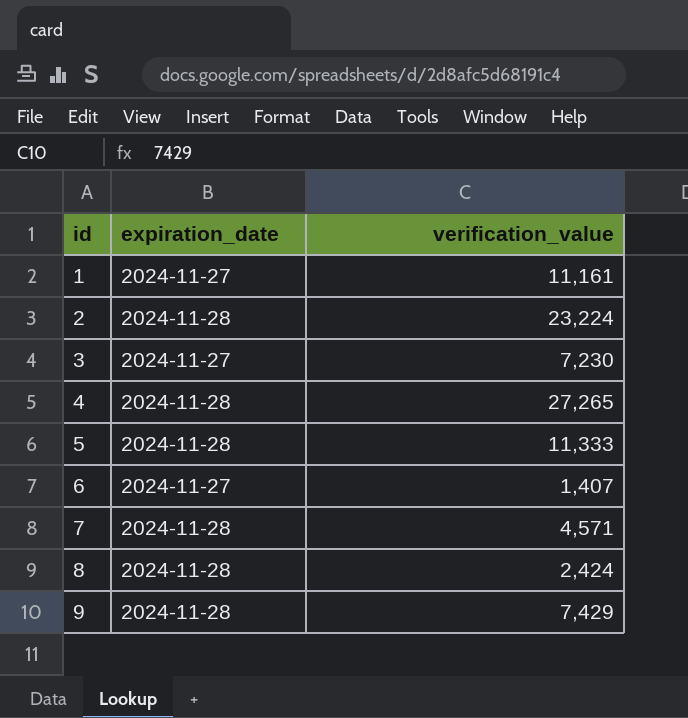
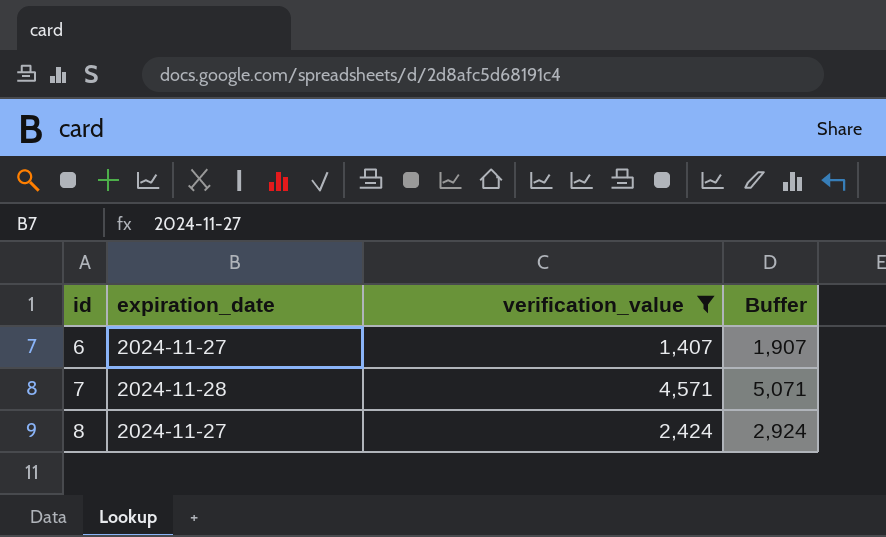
filter: none -> verification_value <= 4,571
column Buffer | formula: none -> [verification_value] + 500
8 | expiration_date: 2024-11-28 -> 2024-11-27

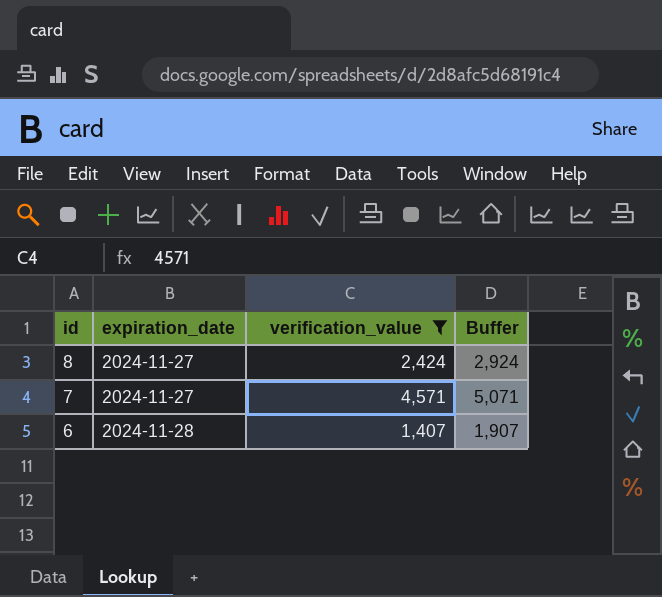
row order: id ascending -> id descending
7 | expiration_date: 2024-11-28 -> 2024-11-27
6 | expiration_date: 2024-11-27 -> 2024-11-28

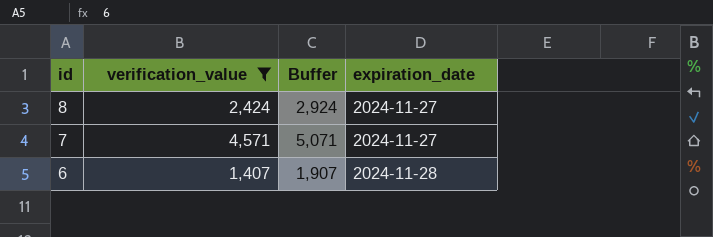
column expiration_date | position: 2 -> 4

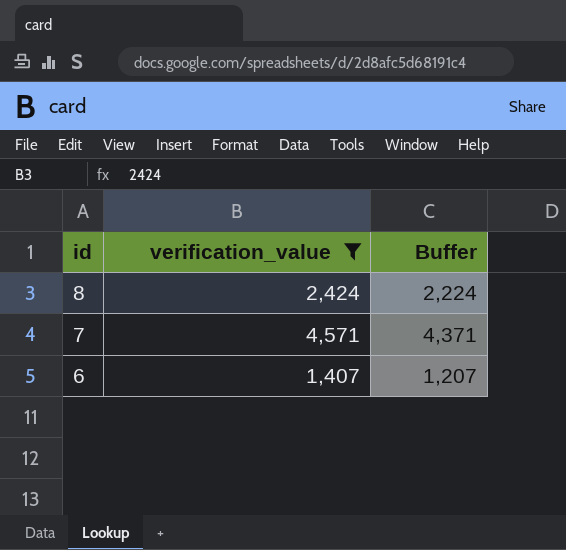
column expiration_date | position: 4 -> none
column Buffer | formula: [verification_value] + 500 -> [verification_value] - 200

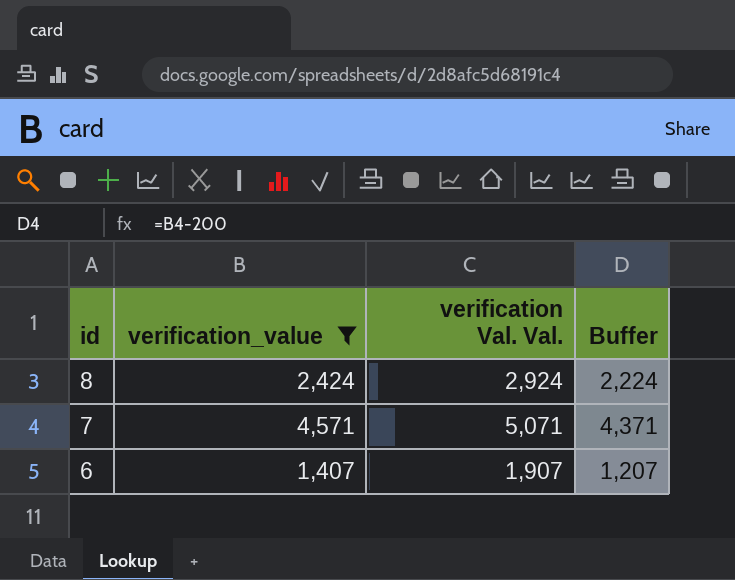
column verification Val. Val. | formula: none -> [verification_value] + 500

